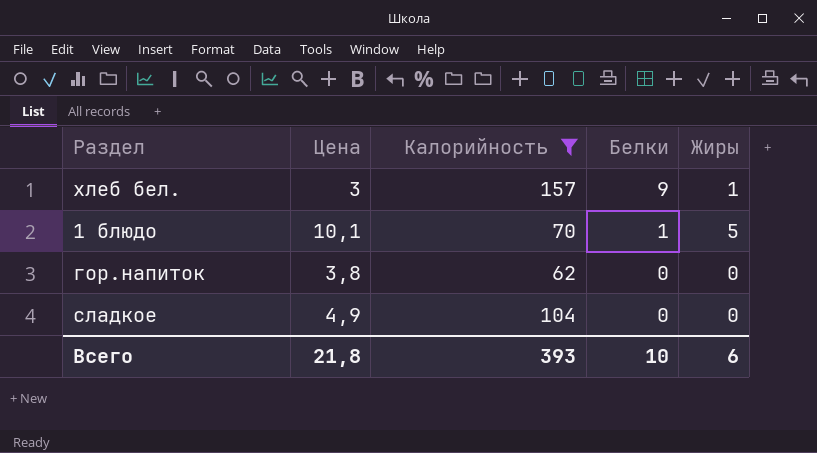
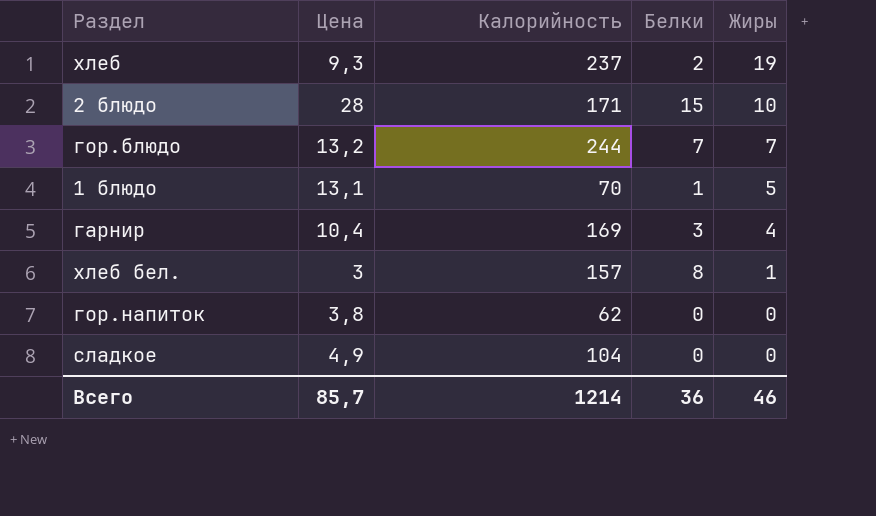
filter: Калорийность <= 157 -> none
row order: Белки descending -> Жиры descending
1 блюдо | Цена: 10,1 -> 13,1
хлеб бел. | Белки: 9 -> 8
Всего | Цена: 21,8 -> 85,7
Всего | Калорийность: 393 -> 1214
Всего | Белки: 10 -> 36
Всего | Жиры: 6 -> 46

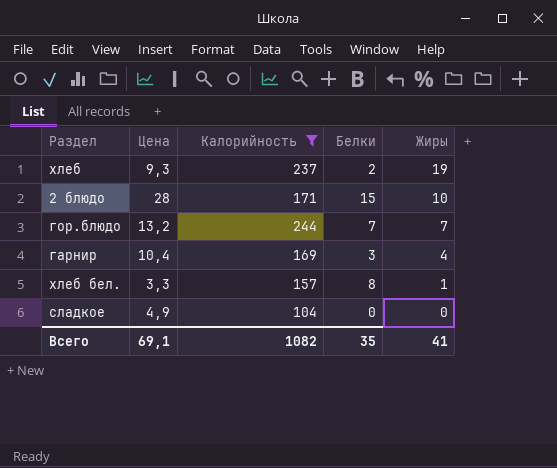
filter: none -> Калорийность >= 104
хлеб бел. | Цена: 3 -> 3,3
Всего | Цена: 85,7 -> 69,1
Всего | Калорийность: 1214 -> 1082
Всего | Белки: 36 -> 35
Всего | Жиры: 46 -> 41

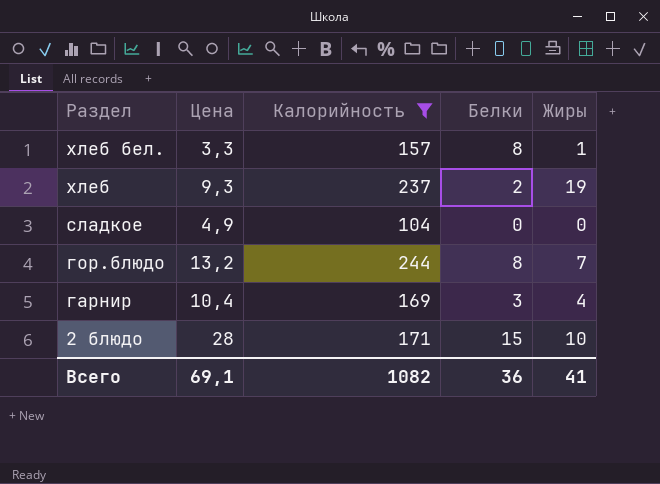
row order: Жиры descending -> Раздел descending
гор.блюдо | Белки: 7 -> 8
Всего | Белки: 35 -> 36

